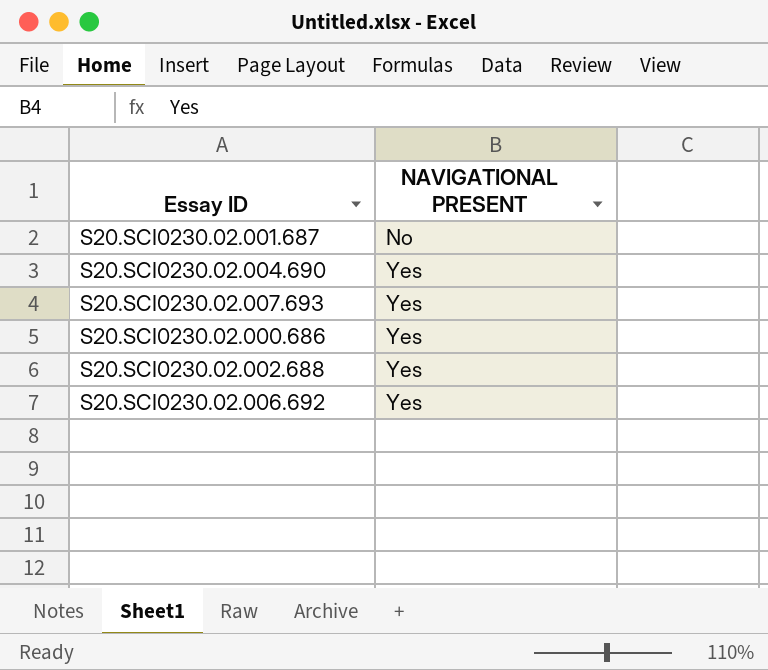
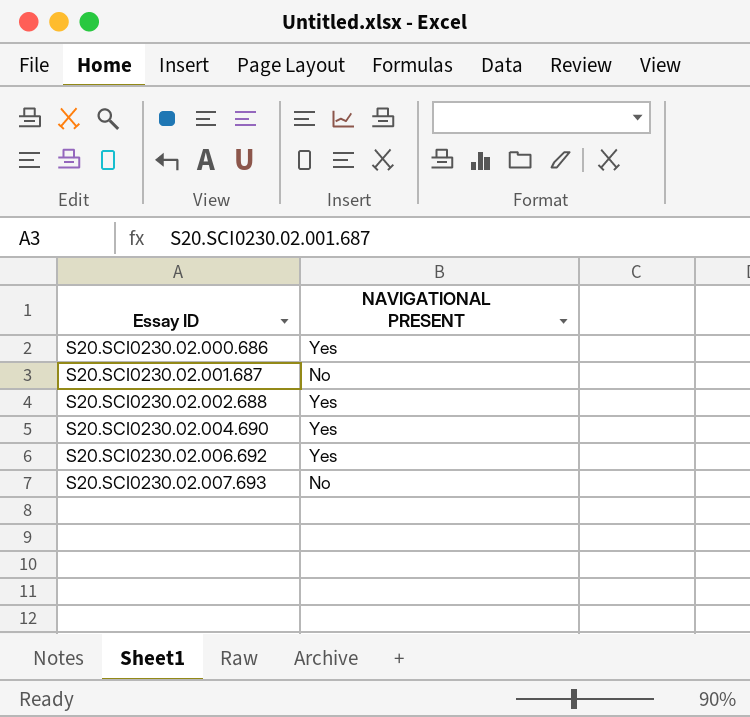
row order: NAVIGATIONAL PRESENT ascending -> Essay ID ascending
S20.SCI0230.02.007.693 | NAVIGATIONAL PRESENT: Yes -> No

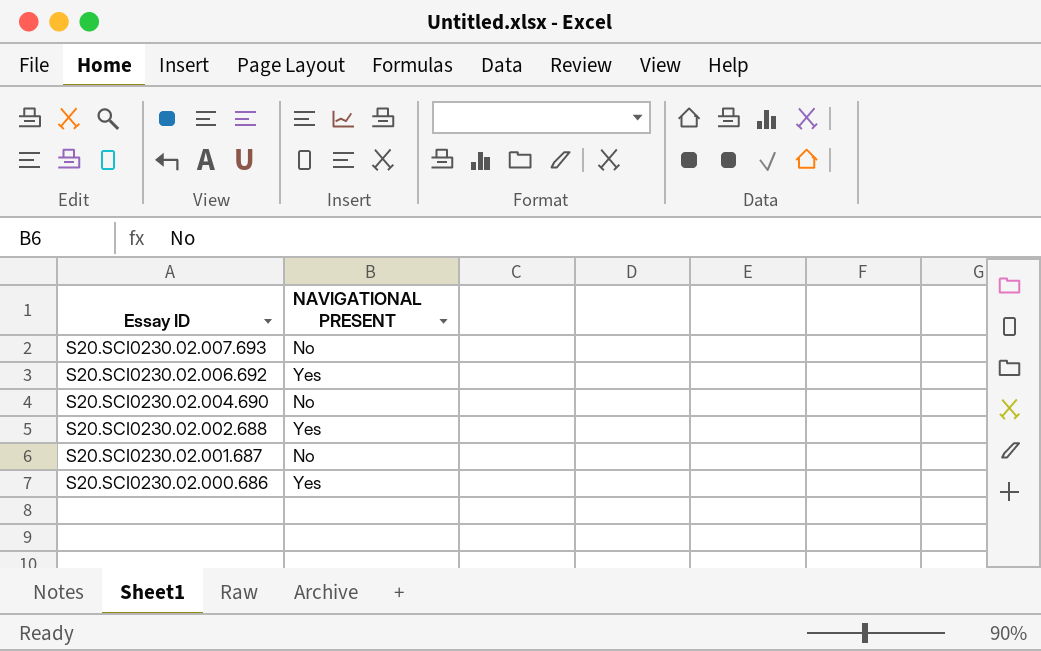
row order: Essay ID ascending -> Essay ID descending
S20.SCI0230.02.004.690 | NAVIGATIONAL PRESENT: Yes -> No

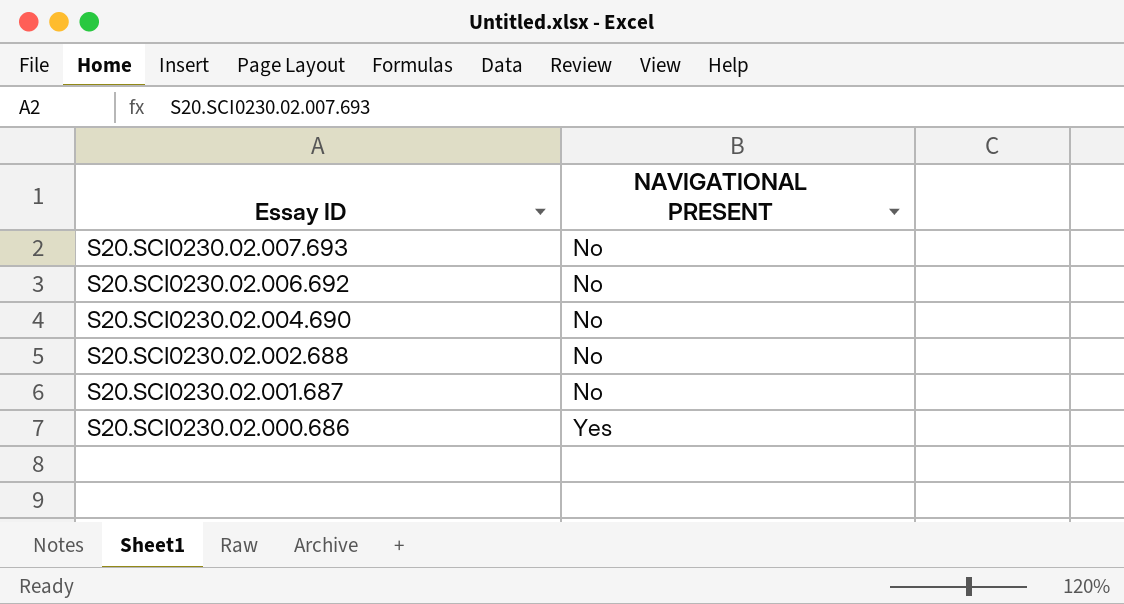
S20.SCI0230.02.006.692 | NAVIGATIONAL PRESENT: Yes -> No
S20.SCI0230.02.002.688 | NAVIGATIONAL PRESENT: Yes -> No

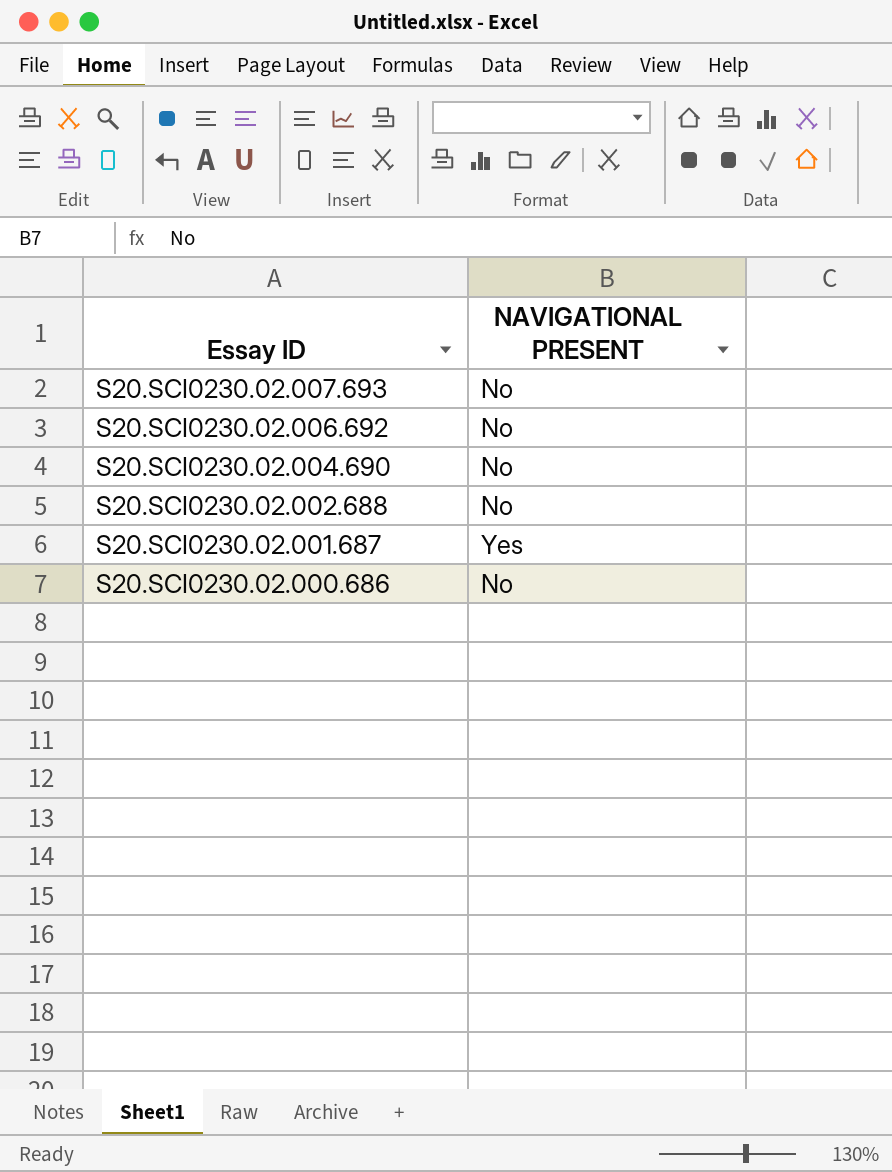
S20.SCI0230.02.001.687 | NAVIGATIONAL PRESENT: No -> Yes
S20.SCI0230.02.000.686 | NAVIGATIONAL PRESENT: Yes -> No

